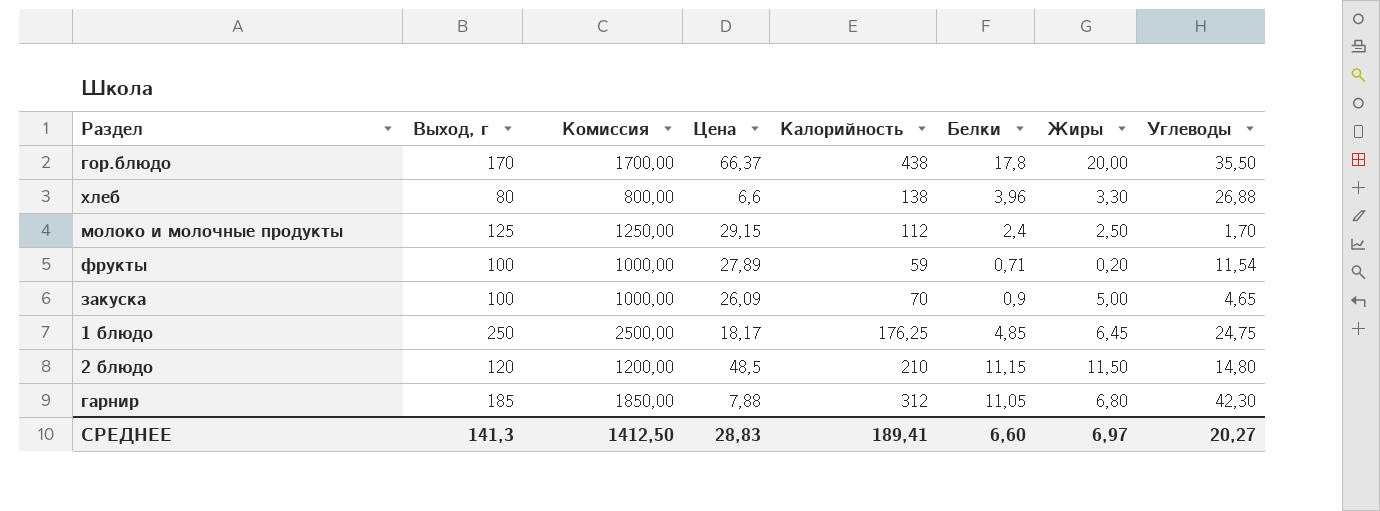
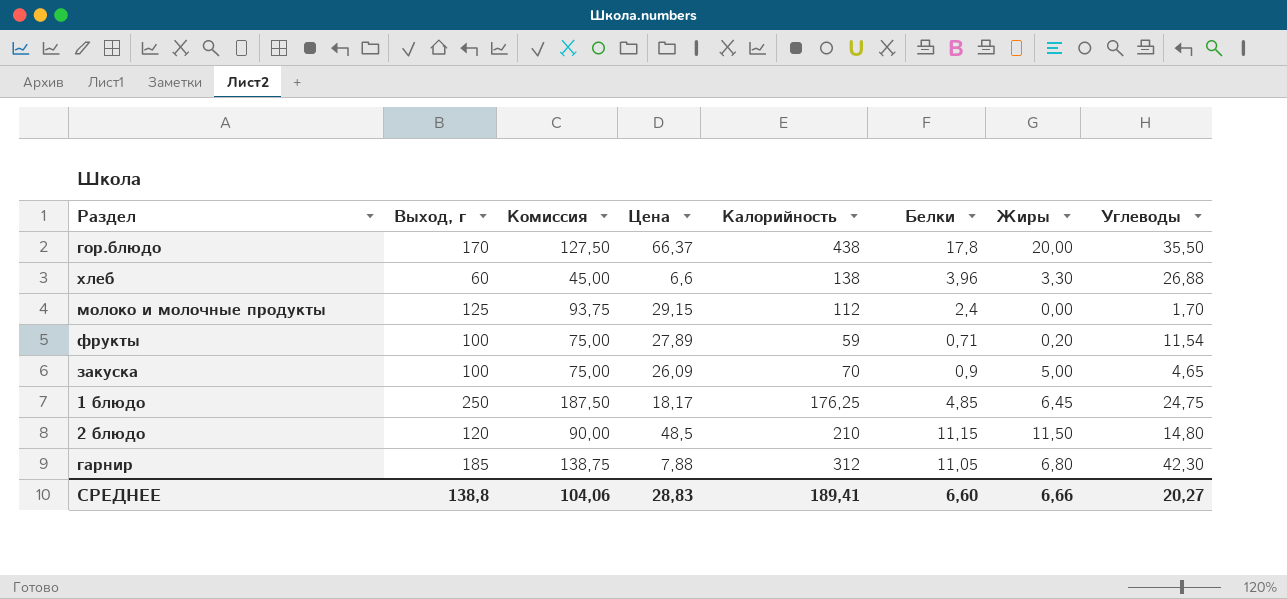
column Комиссия | formula: [Выход, г] * 10 -> [Выход, г] * 0,75
хлеб | Выход, г: 80 -> 60
молоко и молочные продукты | Жиры: 2,50 -> 0,00
СРЕДНЕЕ | Выход, г: 141,3 -> 138,8
СРЕДНЕЕ | Комиссия: 1412,50 -> 104,06
СРЕДНЕЕ | Жиры: 6,97 -> 6,66

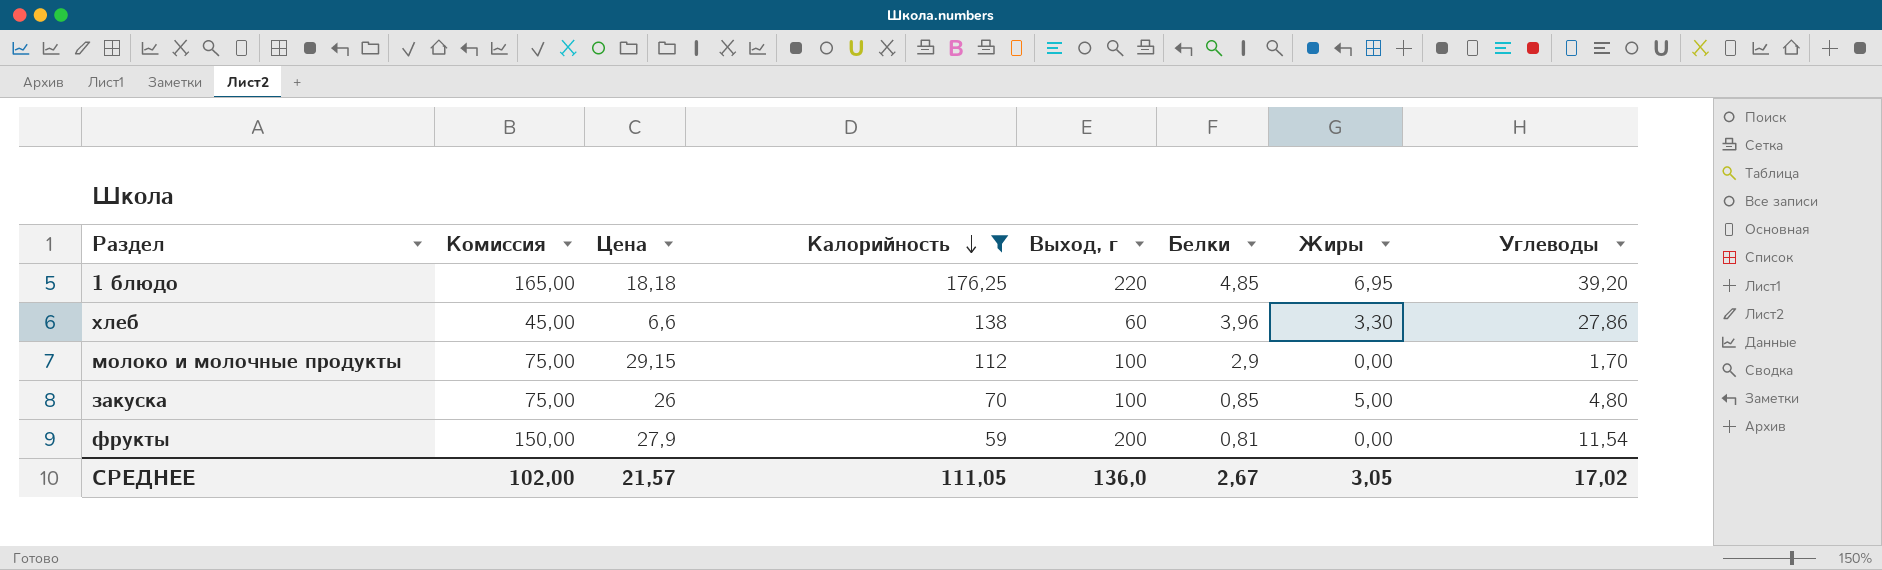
filter: none -> Калорийность <= 176,25
row order: none -> Калорийность descending
column Выход, г | position: 2 -> 5
1 блюдо | Комиссия: 187,50 -> 165,00
1 блюдо | Цена: 18,17 -> 18,18
1 блюдо | Выход, г: 250 -> 220
1 блюдо | Жиры: 6,45 -> 6,95
1 блюдо | Углеводы: 24,75 -> 39,20
хлеб | Углеводы: 26,88 -> 27,86
молоко и молочные продукты | Комиссия: 93,75 -> 75,00
молоко и молочные продукты | Выход, г: 125 -> 100
молоко и молочные продукты | Белки: 2,4 -> 2,9
закуска | Цена: 26,09 -> 26
закуска | Белки: 0,9 -> 0,85
закуска | Углеводы: 4,65 -> 4,80
фрукты | Комиссия: 75,00 -> 150,00
фрукты | Цена: 27,89 -> 27,9
фрукты | Выход, г: 100 -> 200
фрукты | Белки: 0,71 -> 0,81
фрукты | Жиры: 0,20 -> 0,00
СРЕДНЕЕ | Комиссия: 104,06 -> 102,00
СРЕДНЕЕ | Цена: 28,83 -> 21,57
СРЕДНЕЕ | Калорийность: 189,41 -> 111,05
СРЕДНЕЕ | Выход, г: 138,8 -> 136,0
СРЕДНЕЕ | Белки: 6,60 -> 2,67
СРЕДНЕЕ | Жиры: 6,66 -> 3,05
СРЕДНЕЕ | Углеводы: 20,27 -> 17,02

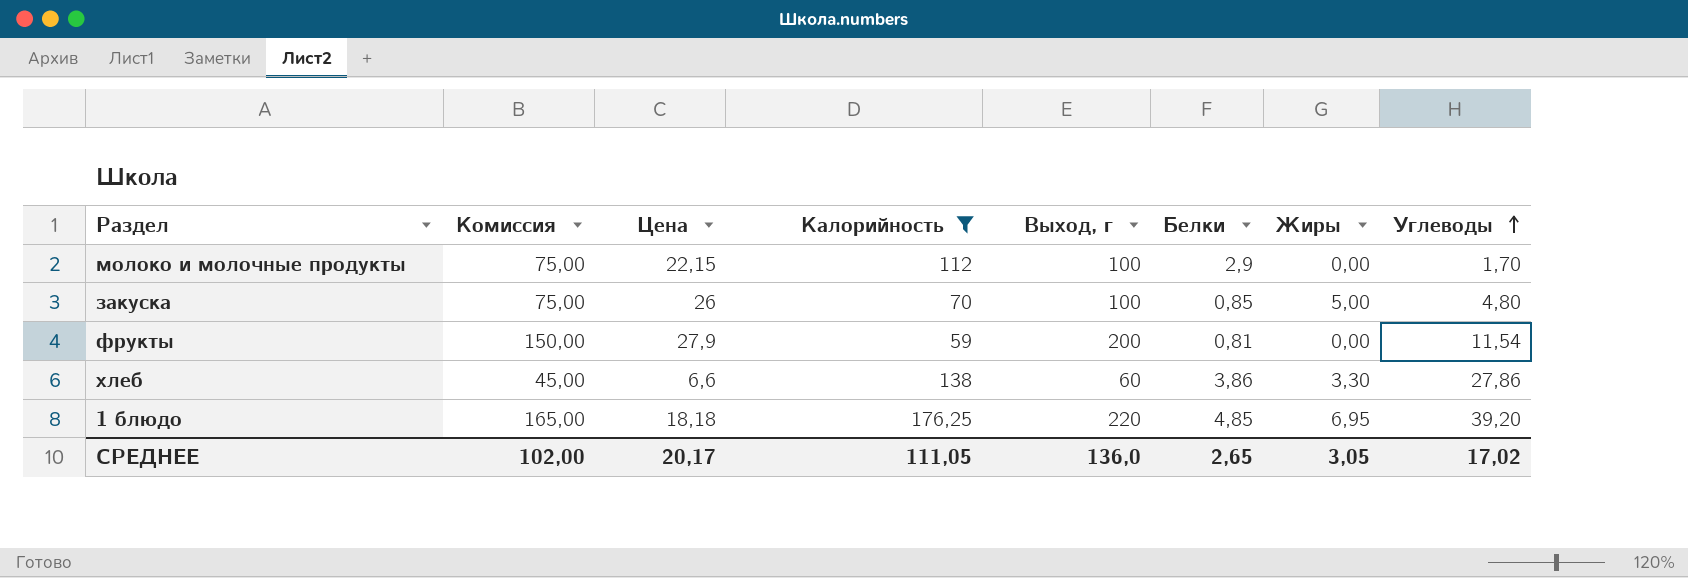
row order: Калорийность descending -> Углеводы ascending
молоко и молочные продукты | Цена: 29,15 -> 22,15
хлеб | Белки: 3,96 -> 3,86
СРЕДНЕЕ | Цена: 21,57 -> 20,17
СРЕДНЕЕ | Белки: 2,67 -> 2,65

